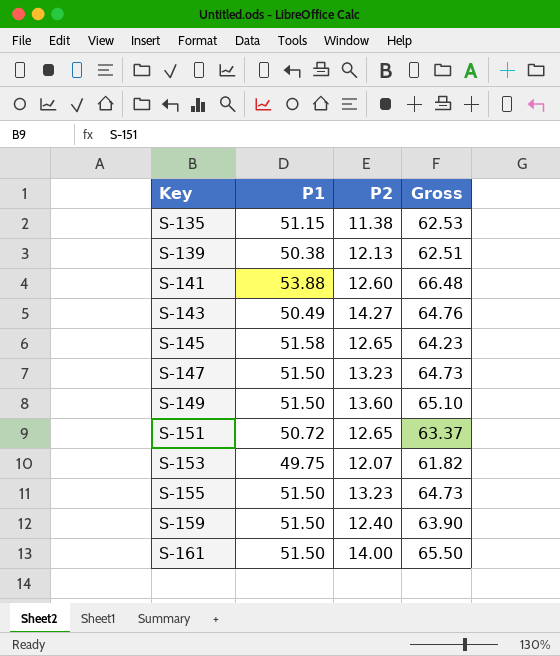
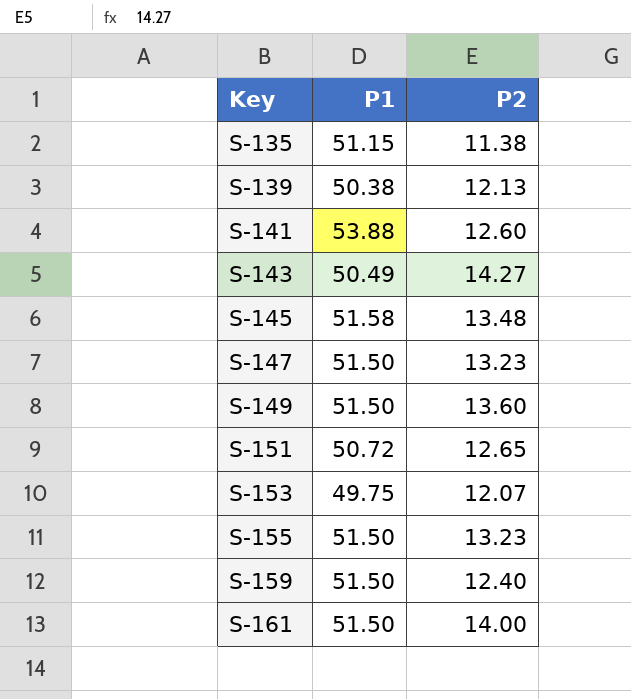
column Gross | formula: [P1] + [P2] -> none
S-145 | P2: 12.65 -> 13.48

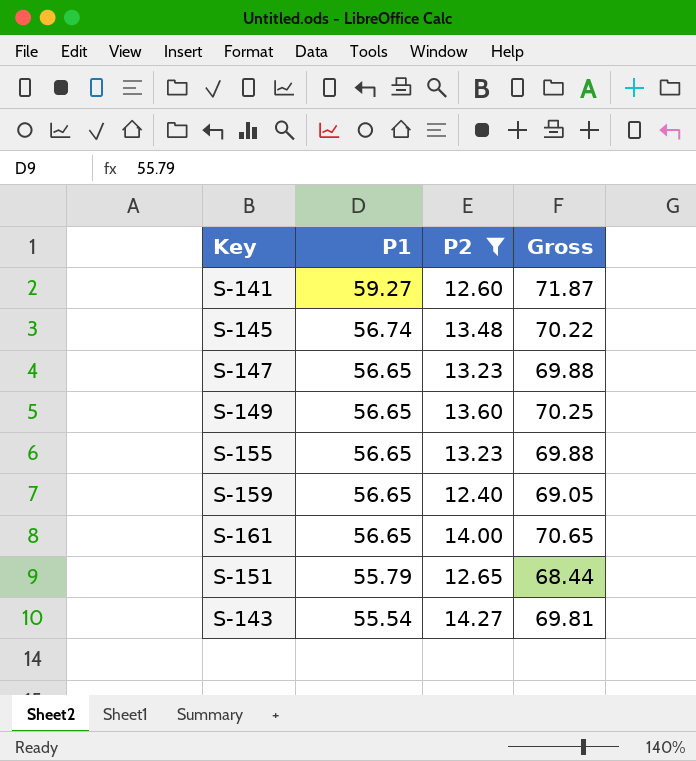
filter: none -> P2 >= 12.40
row order: Key ascending -> P1 descending
column Gross | formula: none -> [P1] + [P2]
S-141 | P1: 53.88 -> 59.27
S-145 | P1: 51.58 -> 56.74
S-147 | P1: 51.50 -> 56.65
S-149 | P1: 51.50 -> 56.65
S-155 | P1: 51.50 -> 56.65
S-159 | P1: 51.50 -> 56.65
S-161 | P1: 51.50 -> 56.65
S-151 | P1: 50.72 -> 55.79
S-143 | P1: 50.49 -> 55.54

